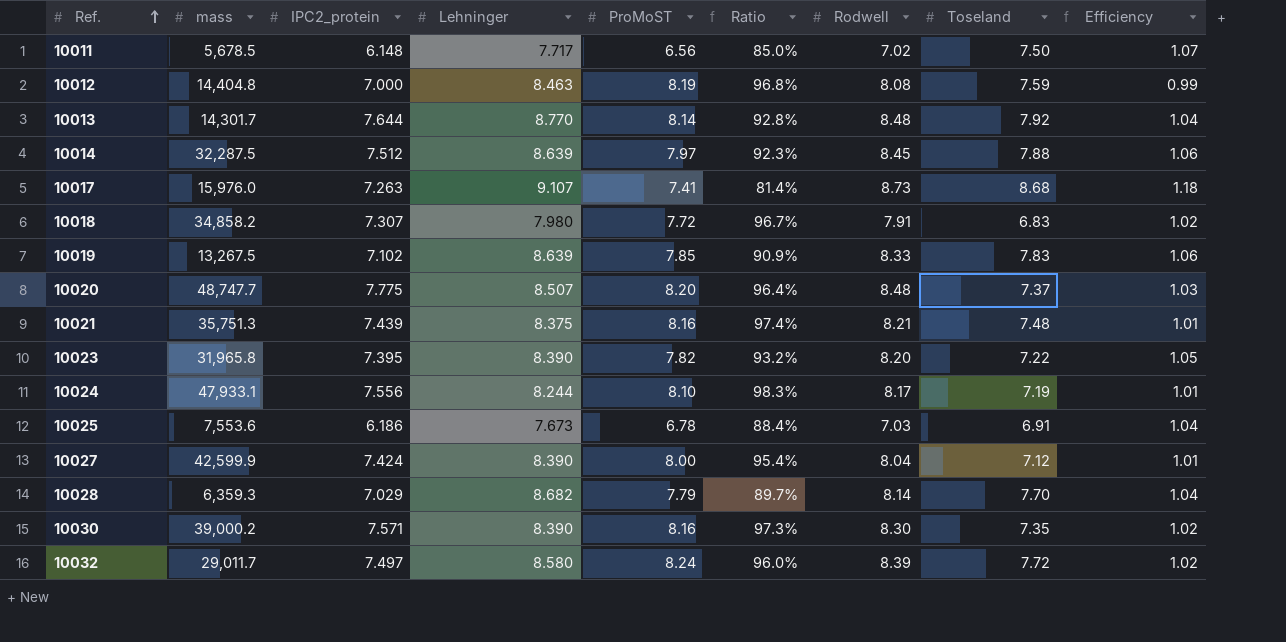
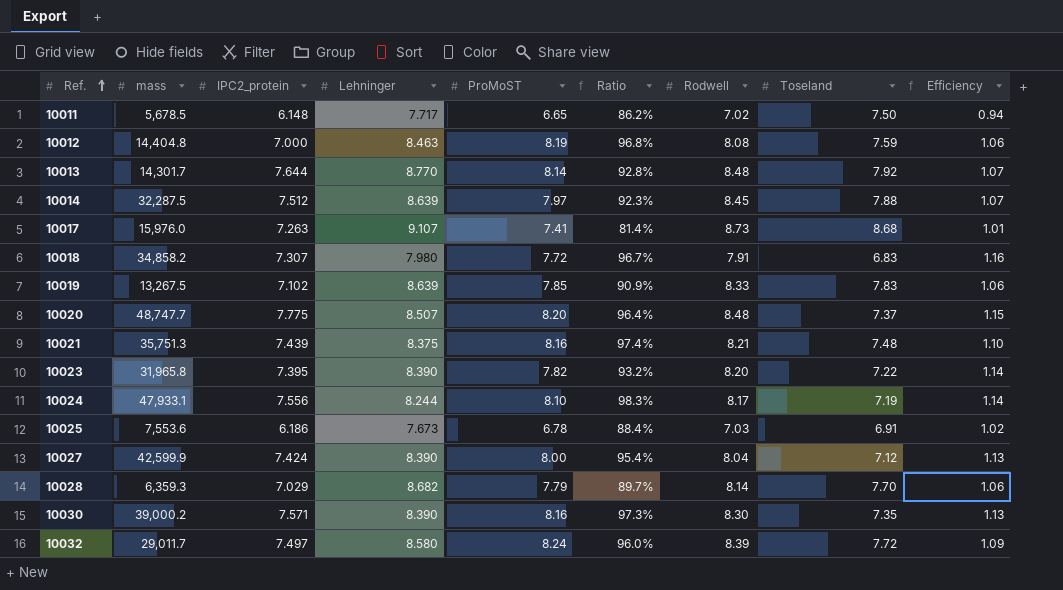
column Efficiency | formula: [Rodwell] / [ProMoST] -> [Rodwell] / [Toseland]
10011 | ProMoST: 6.56 -> 6.65
10011 | Ratio: 85.0% -> 86.2%

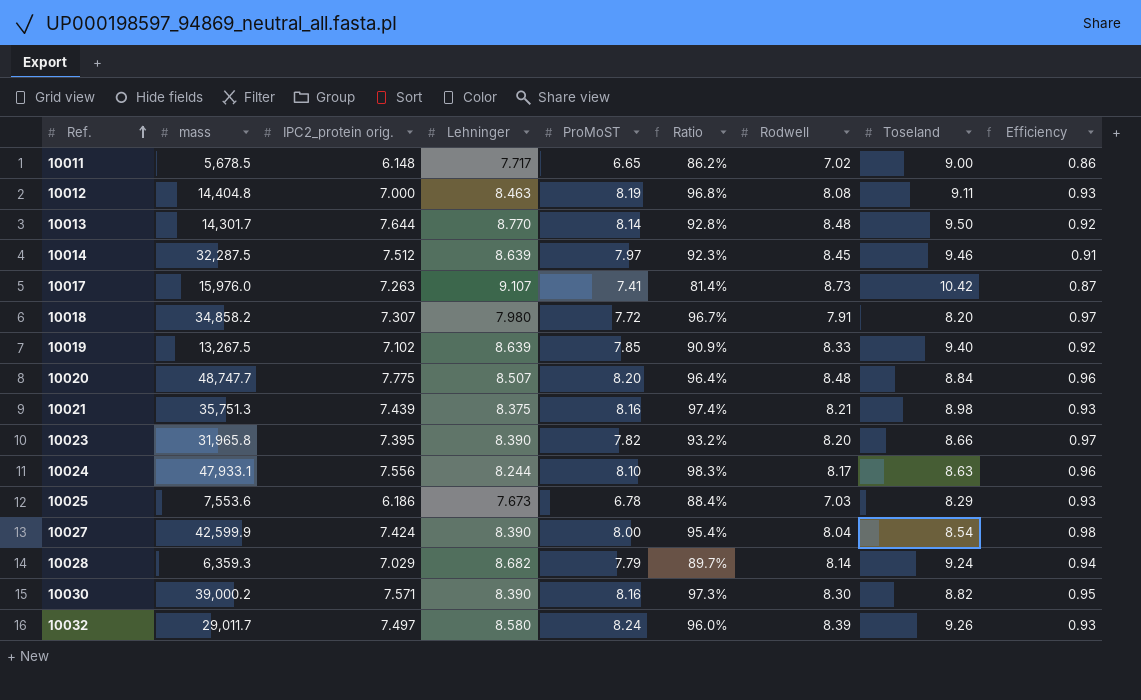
column name: IPC2_protein -> IPC2_protein orig.
column Efficiency | formula: [Rodwell] / [Toseland] -> [Lehninger] / [Toseland]
10011 | Toseland: 7.50 -> 9.00
10012 | Toseland: 7.59 -> 9.11
10013 | Toseland: 7.92 -> 9.50
10014 | Toseland: 7.88 -> 9.46
10017 | Toseland: 8.68 -> 10.42
10018 | Toseland: 6.83 -> 8.20
10019 | Toseland: 7.83 -> 9.40
10020 | Toseland: 7.37 -> 8.84
10021 | Toseland: 7.48 -> 8.98
10023 | Toseland: 7.22 -> 8.66
10024 | Toseland: 7.19 -> 8.63
10025 | Toseland: 6.91 -> 8.29
10027 | Toseland: 7.12 -> 8.54
10028 | Toseland: 7.70 -> 9.24
10030 | Toseland: 7.35 -> 8.82
10032 | Toseland: 7.72 -> 9.26

